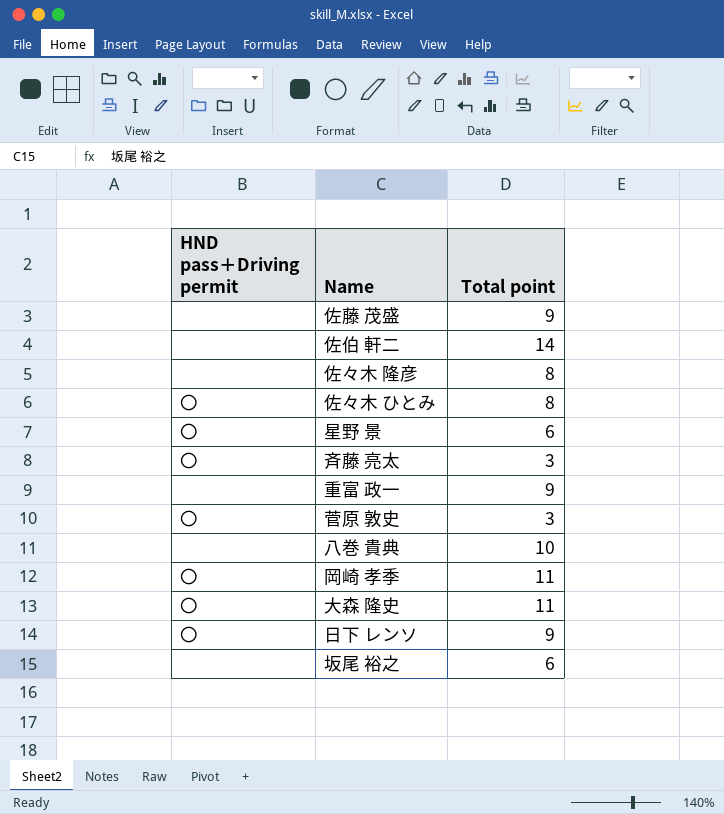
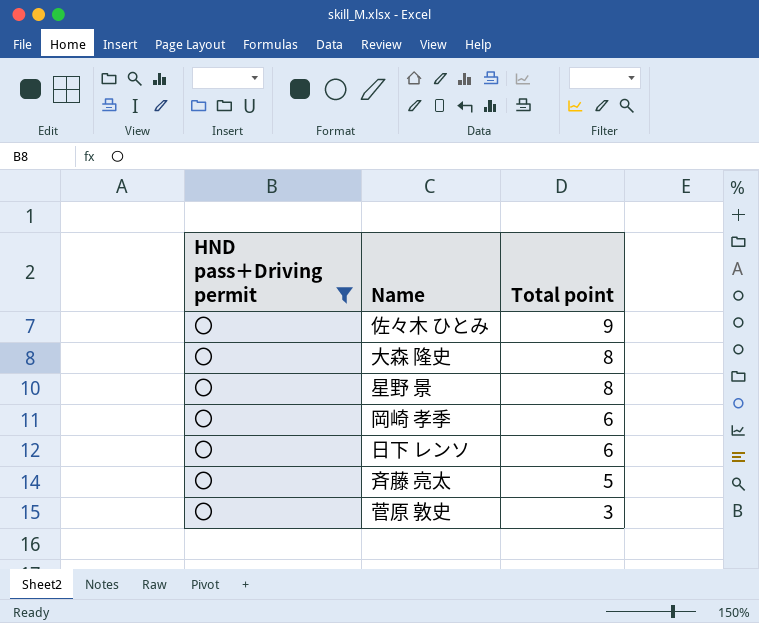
filter: none -> HND pass＋Driving permit = 〇
row order: none -> Total point descending
佐々木 ひとみ | Total point: 8 -> 9
大森 隆史 | Total point: 11 -> 8
星野 景 | Total point: 6 -> 8
岡崎 孝季 | Total point: 11 -> 6
日下 レンソ | Total point: 9 -> 6
斉藤 亮太 | Total point: 3 -> 5

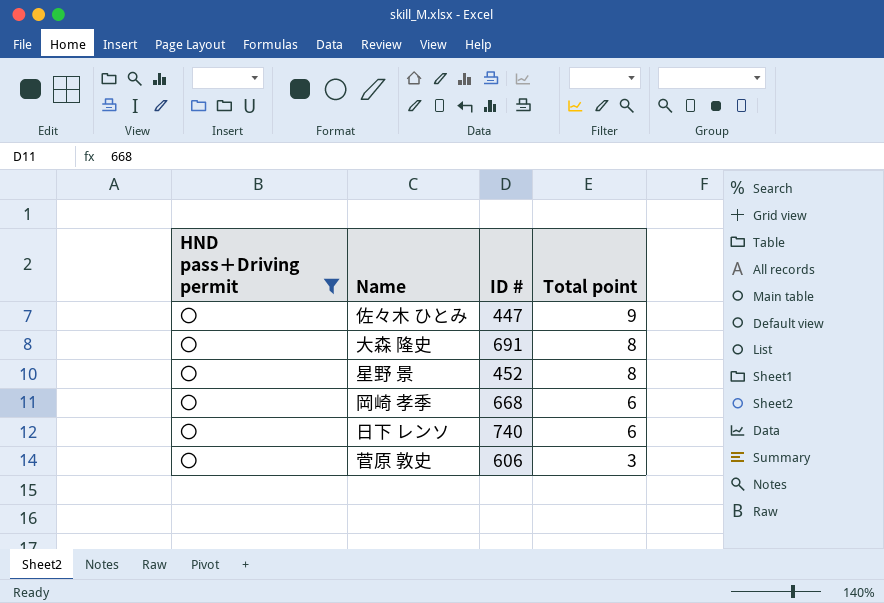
column ID # | position: none -> 3
row 斉藤 亮太: 〇 | 5 -> none

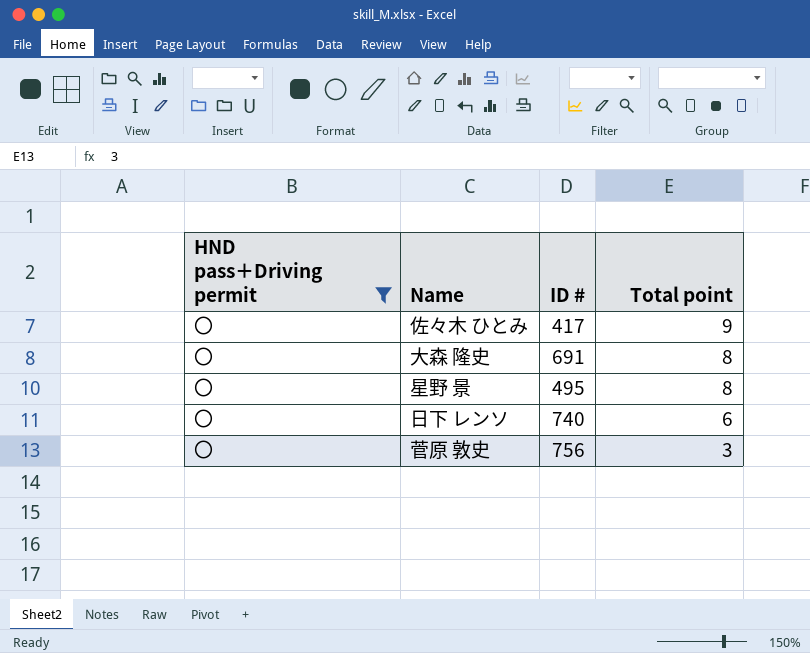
row 岡崎 孝季: 〇 | 668 | 6 -> none
佐々木 ひとみ | ID #: 447 -> 417
星野 景 | ID #: 452 -> 495
菅原 敦史 | ID #: 606 -> 756

